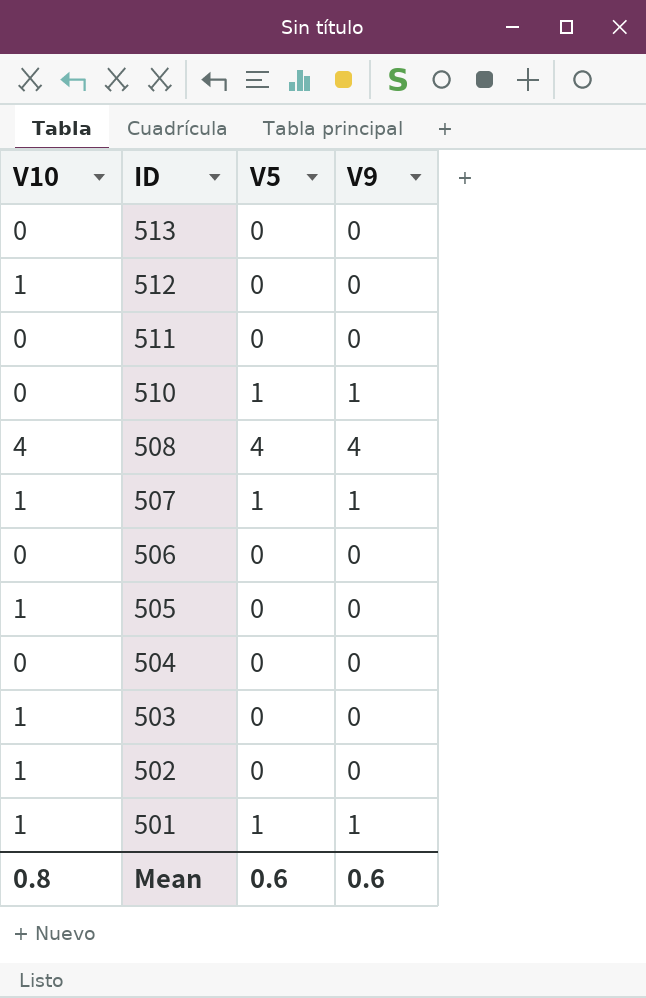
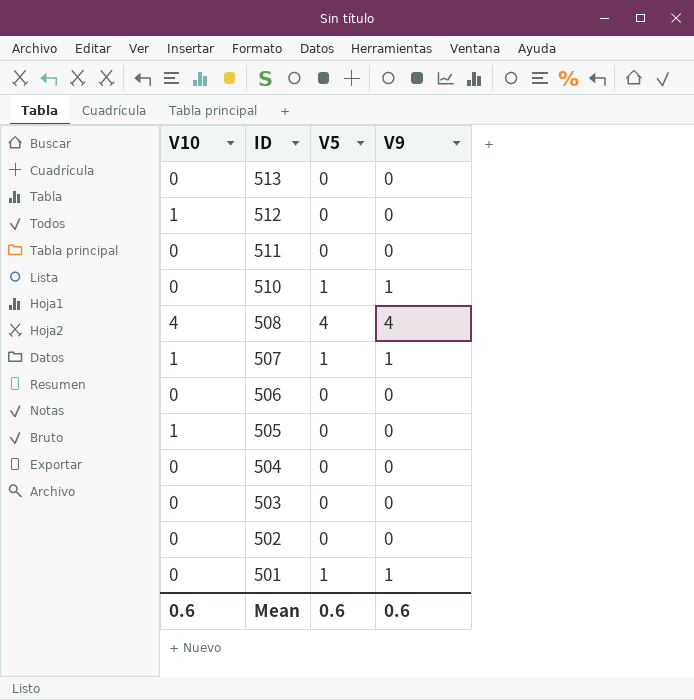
503 | V10: 1 -> 0
502 | V10: 1 -> 0
501 | V10: 1 -> 0
Mean | V10: 0.8 -> 0.6

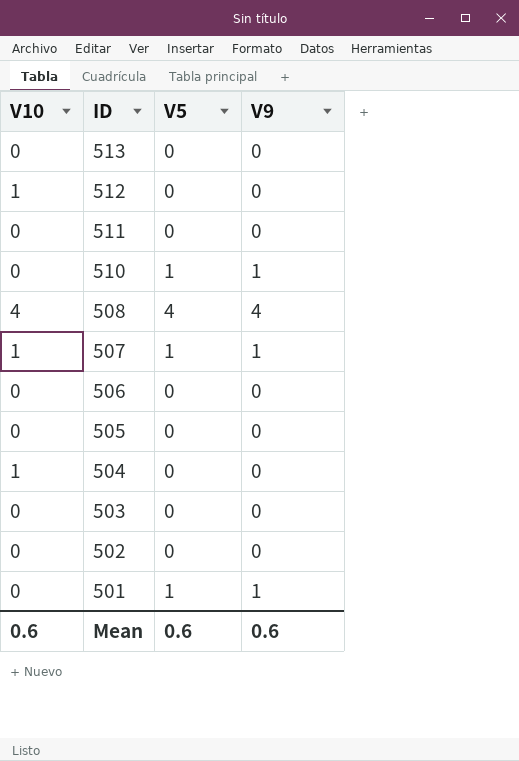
505 | V10: 1 -> 0
504 | V10: 0 -> 1

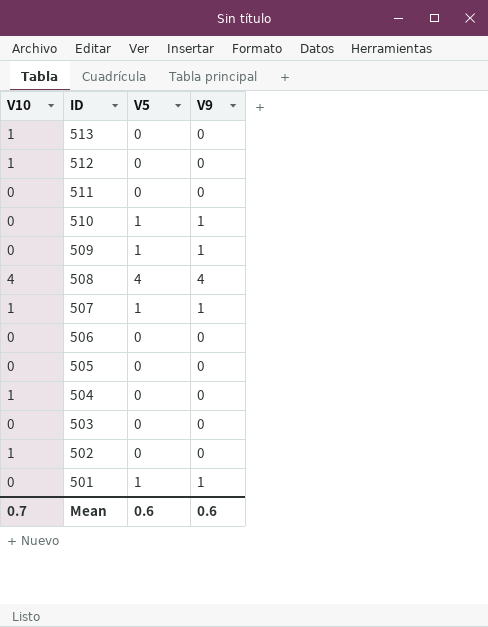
513 | V10: 0 -> 1
row 509: none -> 0 | 1 | 1
502 | V10: 0 -> 1
Mean | V10: 0.6 -> 0.7

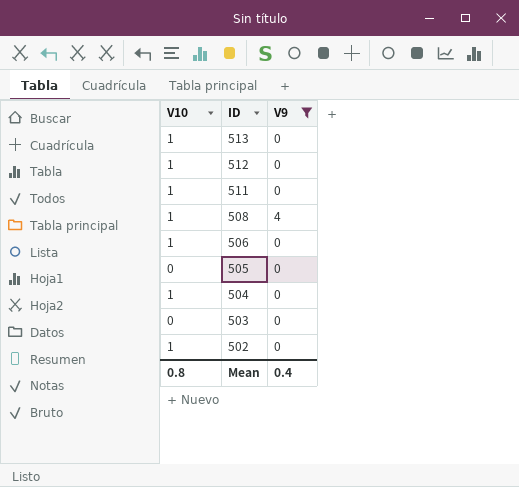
filter: none -> V9 != 1
column V5 | position: 3 -> none
511 | V10: 0 -> 1
508 | V10: 4 -> 1
506 | V10: 0 -> 1
Mean | V10: 0.7 -> 0.8
Mean | V9: 0.6 -> 0.4

